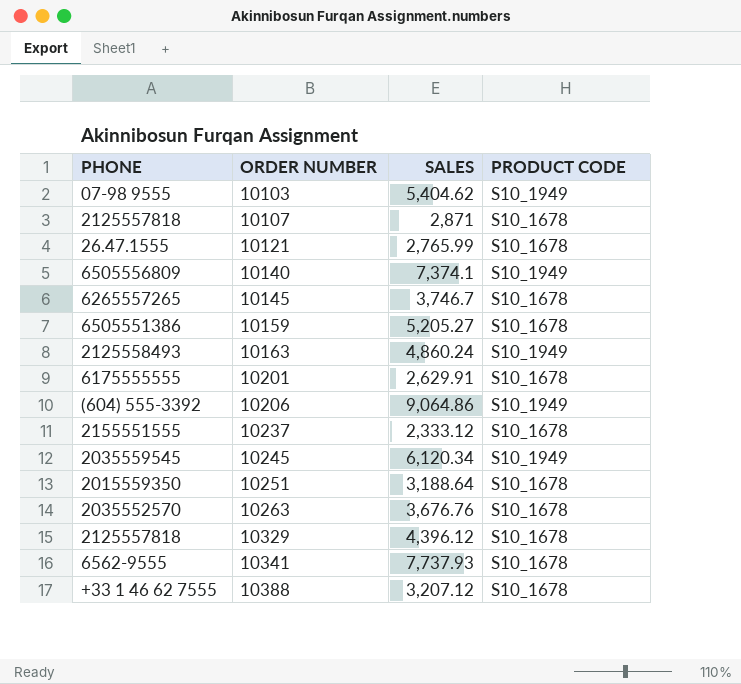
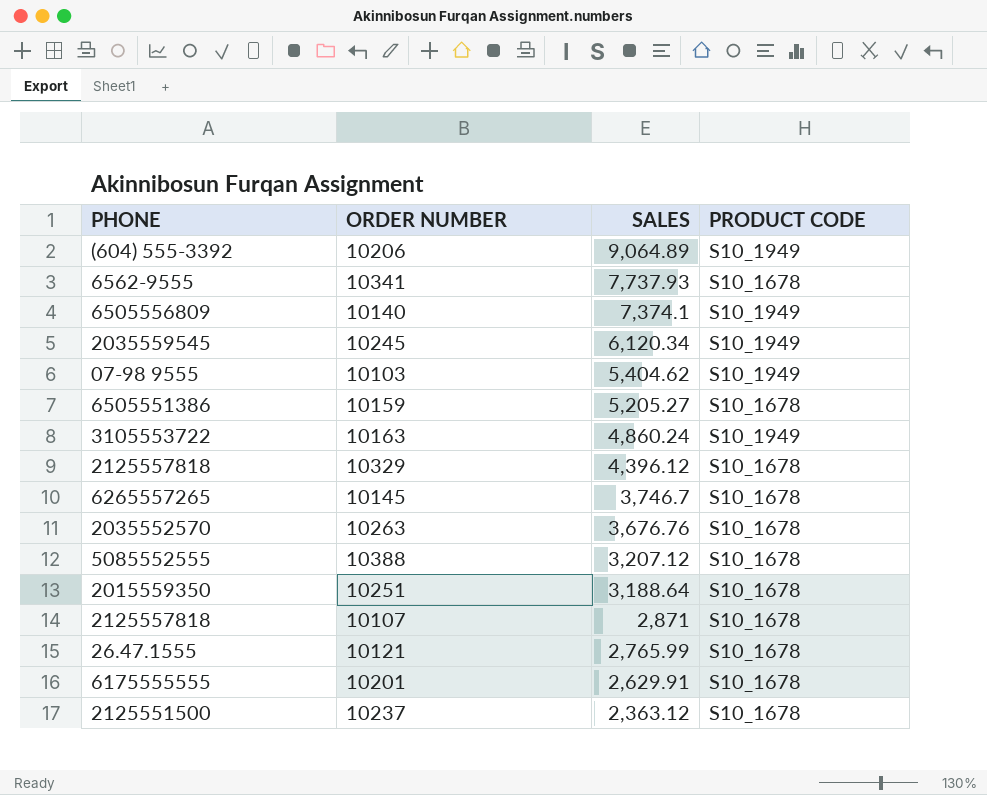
row order: ORDER NUMBER ascending -> SALES descending
10206 | SALES: 9,064.86 -> 9,064.89
10163 | PHONE: 2125558493 -> 3105553722
10388 | PHONE: +33 1 46 62 7555 -> 5085552555
10237 | PHONE: 2155551555 -> 2125551500
10237 | SALES: 2,333.12 -> 2,363.12

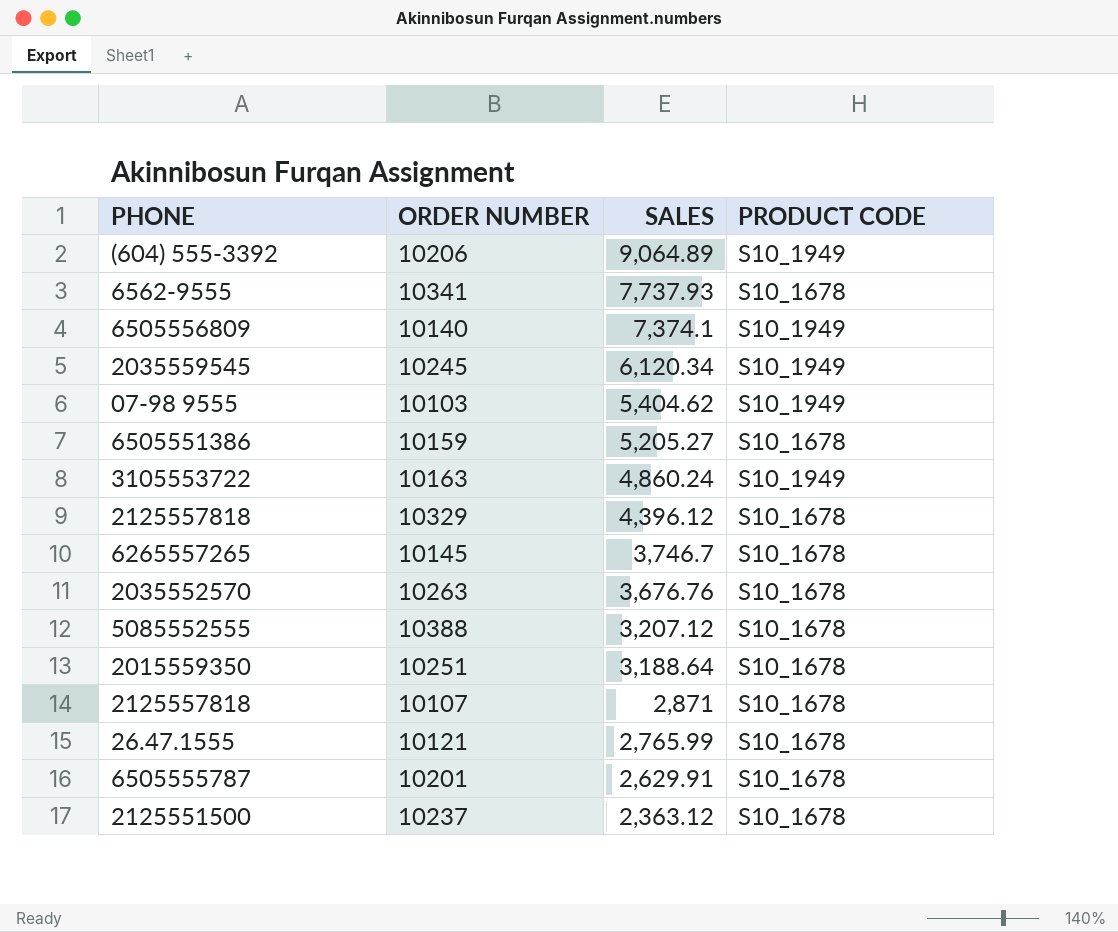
10201 | PHONE: 6175555555 -> 6505555787

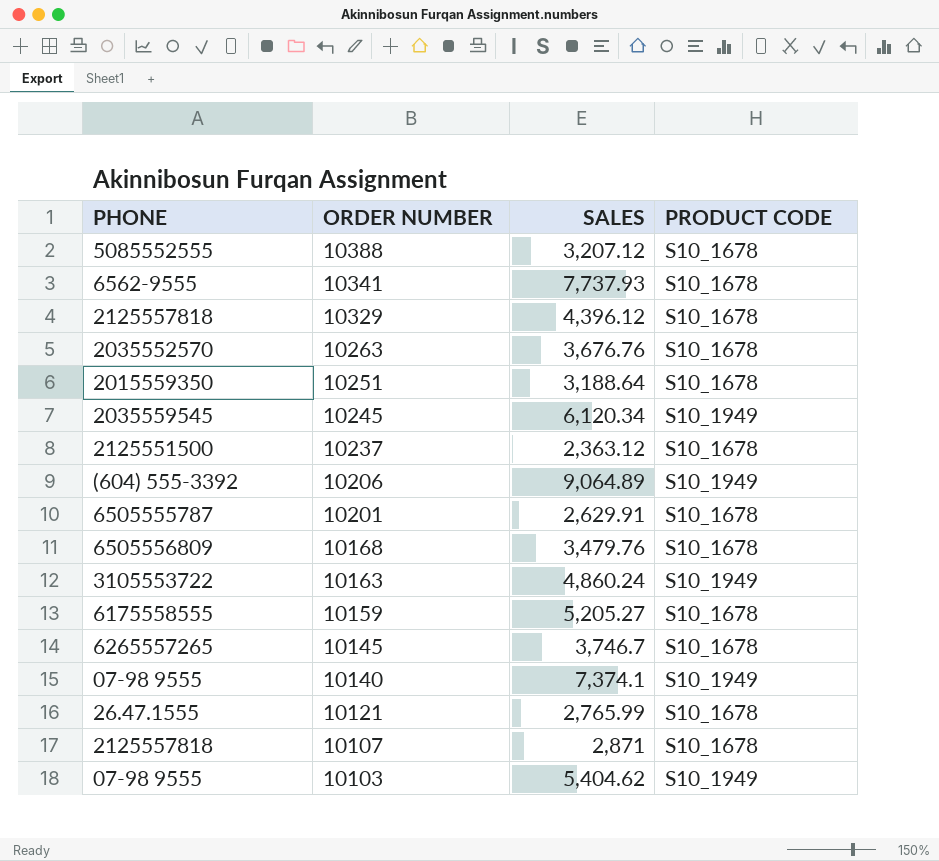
row order: SALES descending -> ORDER NUMBER descending
row 10168: none -> 6505556809 | 3,479.76 | S10_1678
10159 | PHONE: 6505551386 -> 6175558555
10140 | PHONE: 6505556809 -> 07-98 9555

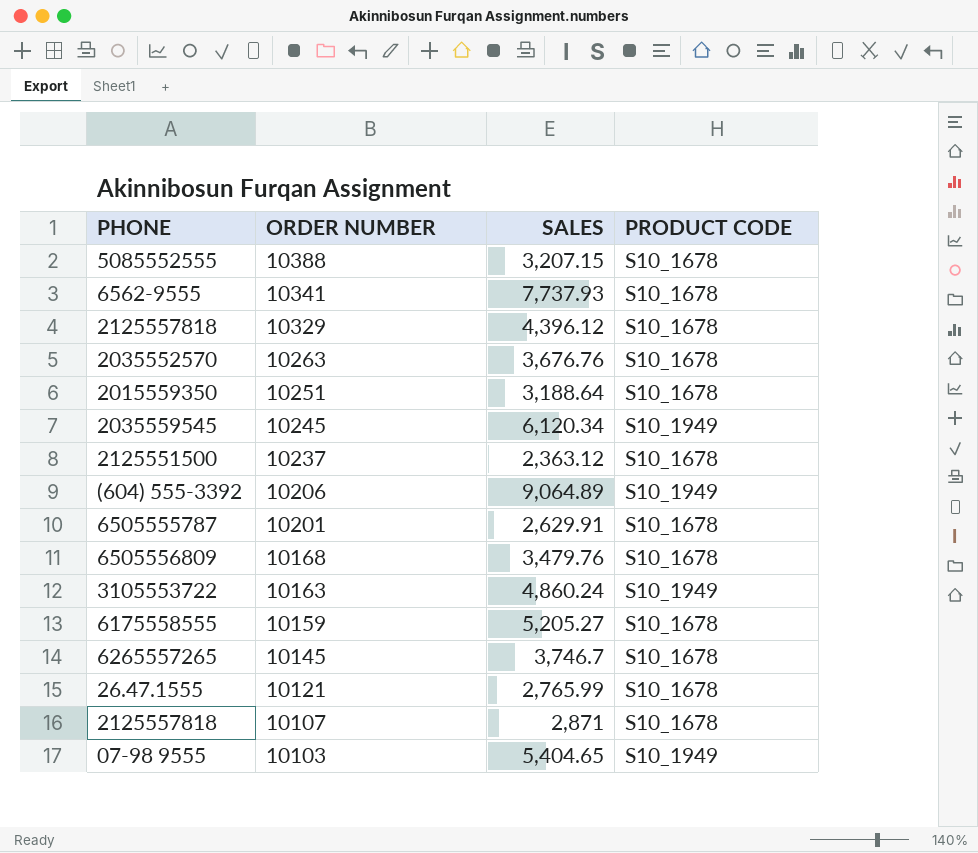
row 10140: 07-98 9555 | 7,374.1 | S10_1949 -> none
10388 | SALES: 3,207.12 -> 3,207.15
10103 | SALES: 5,404.62 -> 5,404.65

